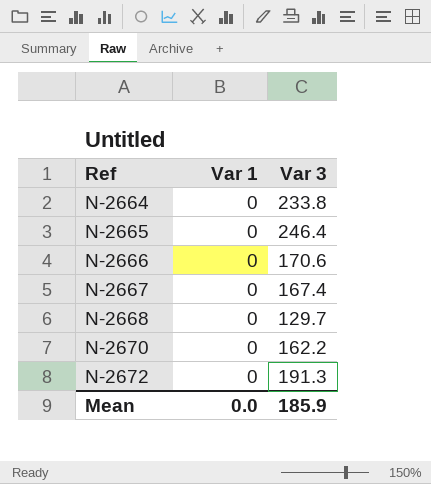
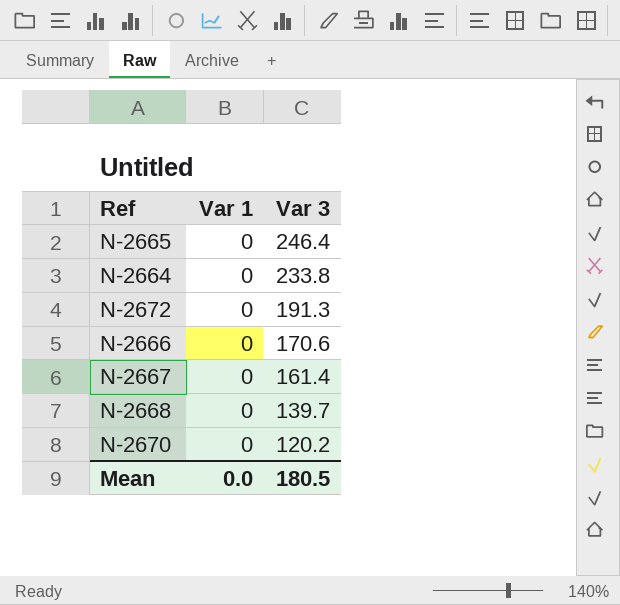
row order: Ref ascending -> Var 3 descending
N-2667 | Var 3: 167.4 -> 161.4
N-2668 | Var 3: 129.7 -> 139.7
N-2670 | Var 3: 162.2 -> 120.2
Mean | Var 3: 185.9 -> 180.5

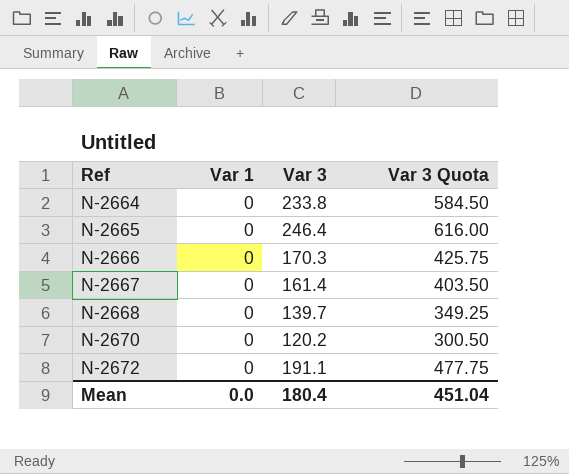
row order: Var 3 descending -> Ref ascending
column Var 3 Quota | formula: none -> [Var 3] * 2.5
N-2666 | Var 3: 170.6 -> 170.3
N-2672 | Var 3: 191.3 -> 191.1
Mean | Var 3: 180.5 -> 180.4

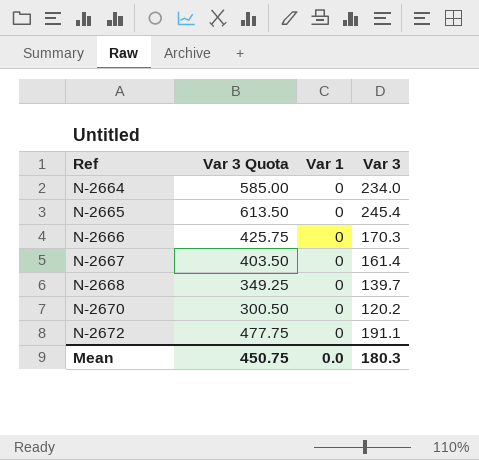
column Var 3 Quota | position: 4 -> 2
N-2664 | Var 3 Quota: 584.50 -> 585.00
N-2664 | Var 3: 233.8 -> 234.0
N-2665 | Var 3 Quota: 616.00 -> 613.50
N-2665 | Var 3: 246.4 -> 245.4
Mean | Var 3 Quota: 451.04 -> 450.75
Mean | Var 3: 180.4 -> 180.3

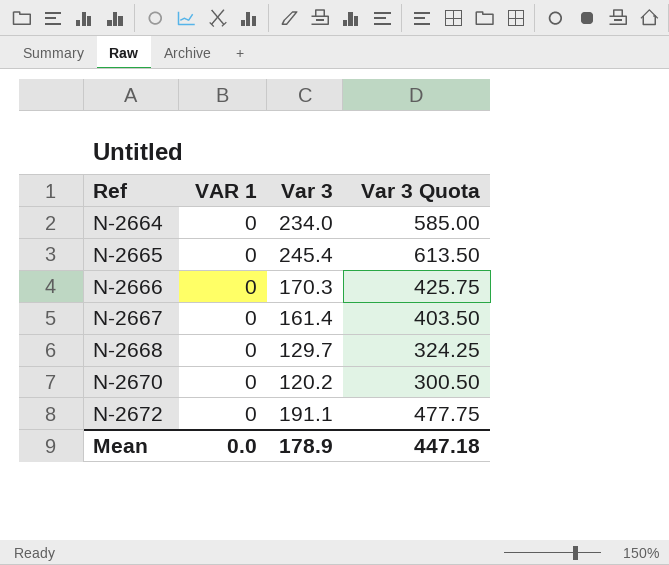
column name: Var 1 -> VAR 1
column Var 3 Quota | position: 2 -> 4
N-2668 | Var 3: 139.7 -> 129.7
N-2668 | Var 3 Quota: 349.25 -> 324.25
Mean | Var 3: 180.3 -> 178.9
Mean | Var 3 Quota: 450.75 -> 447.18

